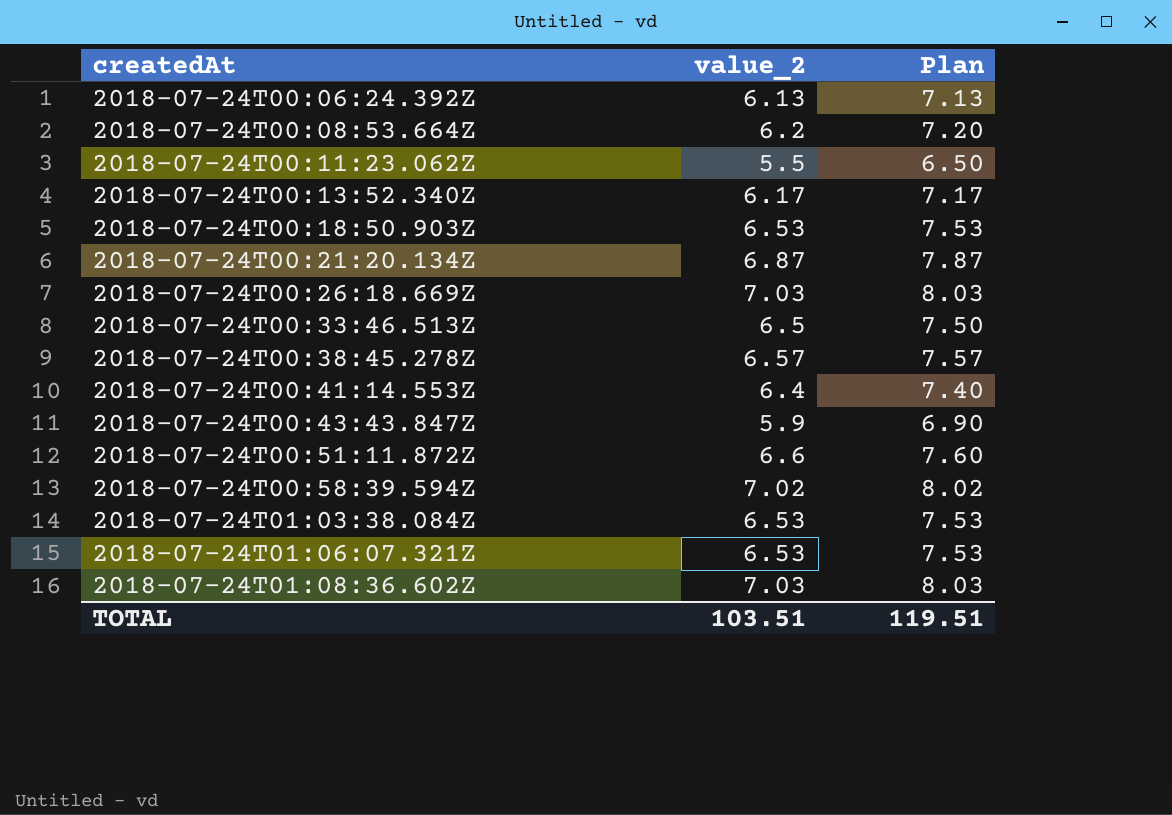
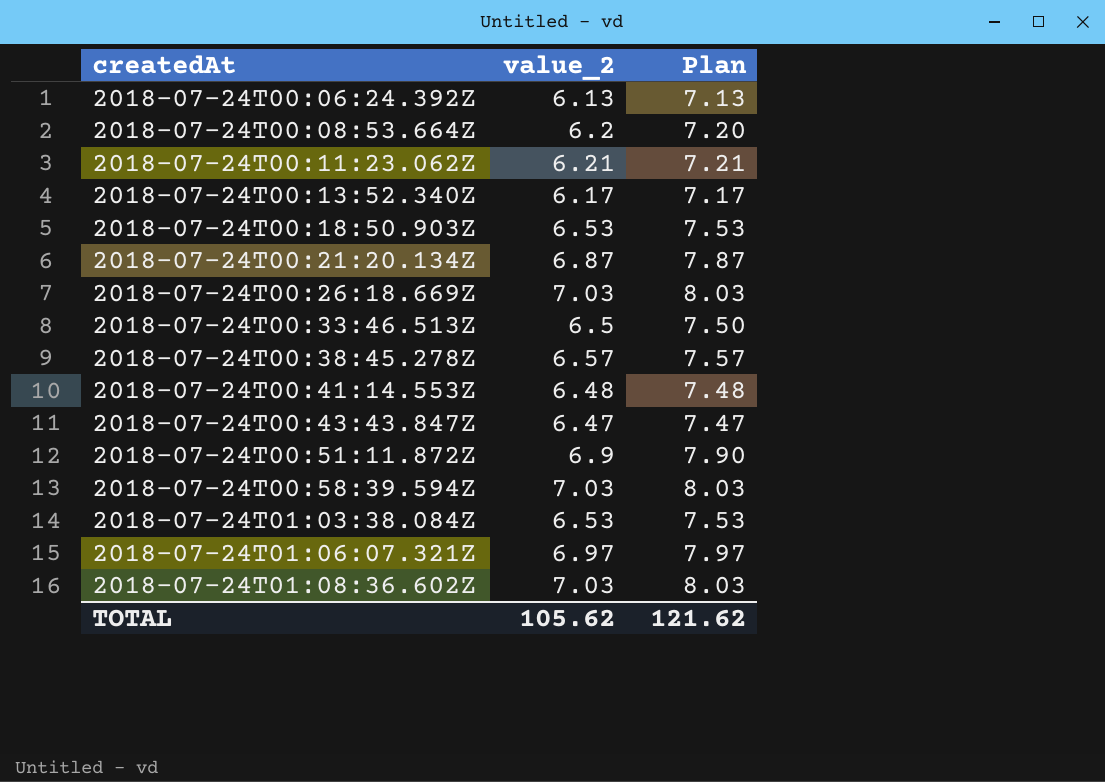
2018-07-24T00:11:23.062Z | value_2: 5.5 -> 6.21
2018-07-24T00:11:23.062Z | Plan: 6.50 -> 7.21
2018-07-24T00:41:14.553Z | value_2: 6.4 -> 6.48
2018-07-24T00:41:14.553Z | Plan: 7.40 -> 7.48
2018-07-24T00:43:43.847Z | value_2: 5.9 -> 6.47
2018-07-24T00:43:43.847Z | Plan: 6.90 -> 7.47
2018-07-24T00:51:11.872Z | value_2: 6.6 -> 6.9
2018-07-24T00:51:11.872Z | Plan: 7.60 -> 7.90
2018-07-24T00:58:39.594Z | value_2: 7.02 -> 7.03
2018-07-24T00:58:39.594Z | Plan: 8.02 -> 8.03
2018-07-24T01:06:07.321Z | value_2: 6.53 -> 6.97
2018-07-24T01:06:07.321Z | Plan: 7.53 -> 7.97
TOTAL | value_2: 103.51 -> 105.62
TOTAL | Plan: 119.51 -> 121.62

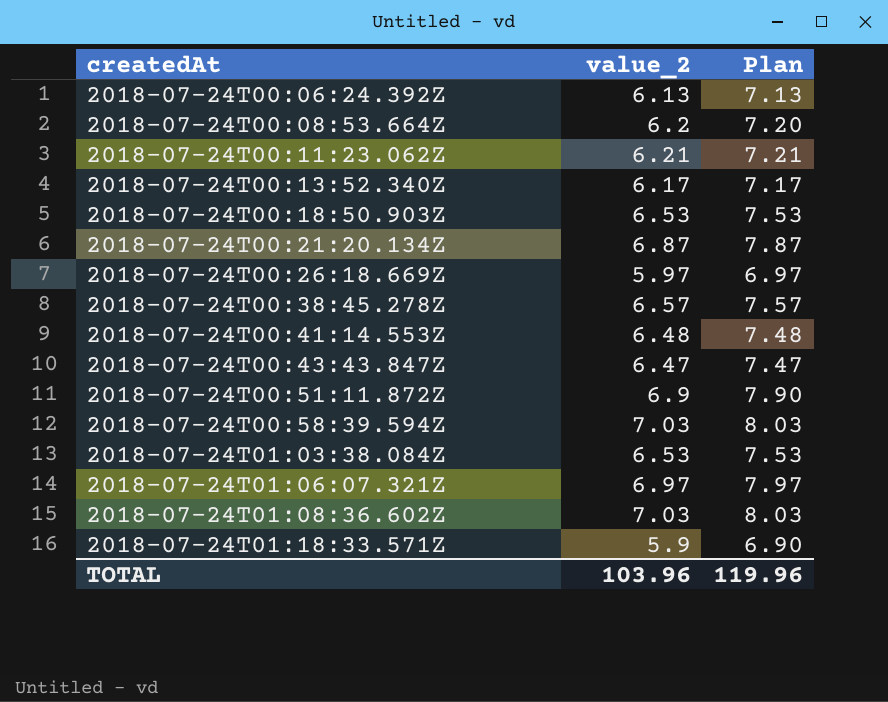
row 2018-07-24T00:33:46.513Z: 6.5 | 7.50 -> none
2018-07-24T00:26:18.669Z | value_2: 7.03 -> 5.97
2018-07-24T00:26:18.669Z | Plan: 8.03 -> 6.97
row 2018-07-24T01:18:33.571Z: none -> 5.9 | 6.90
TOTAL | value_2: 105.62 -> 103.96
TOTAL | Plan: 121.62 -> 119.96

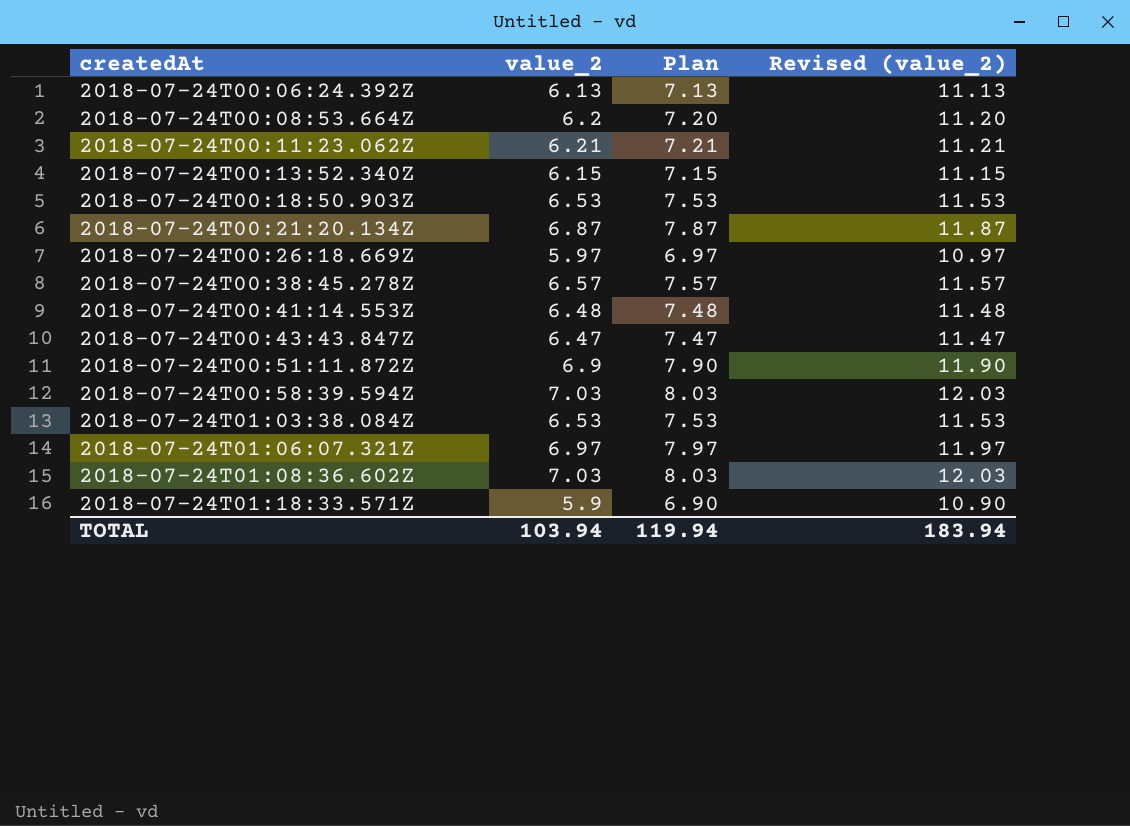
column Revised (value_2) | formula: none -> [value_2] + 5
2018-07-24T00:13:52.340Z | value_2: 6.17 -> 6.15
2018-07-24T00:13:52.340Z | Plan: 7.17 -> 7.15
TOTAL | value_2: 103.96 -> 103.94
TOTAL | Plan: 119.96 -> 119.94

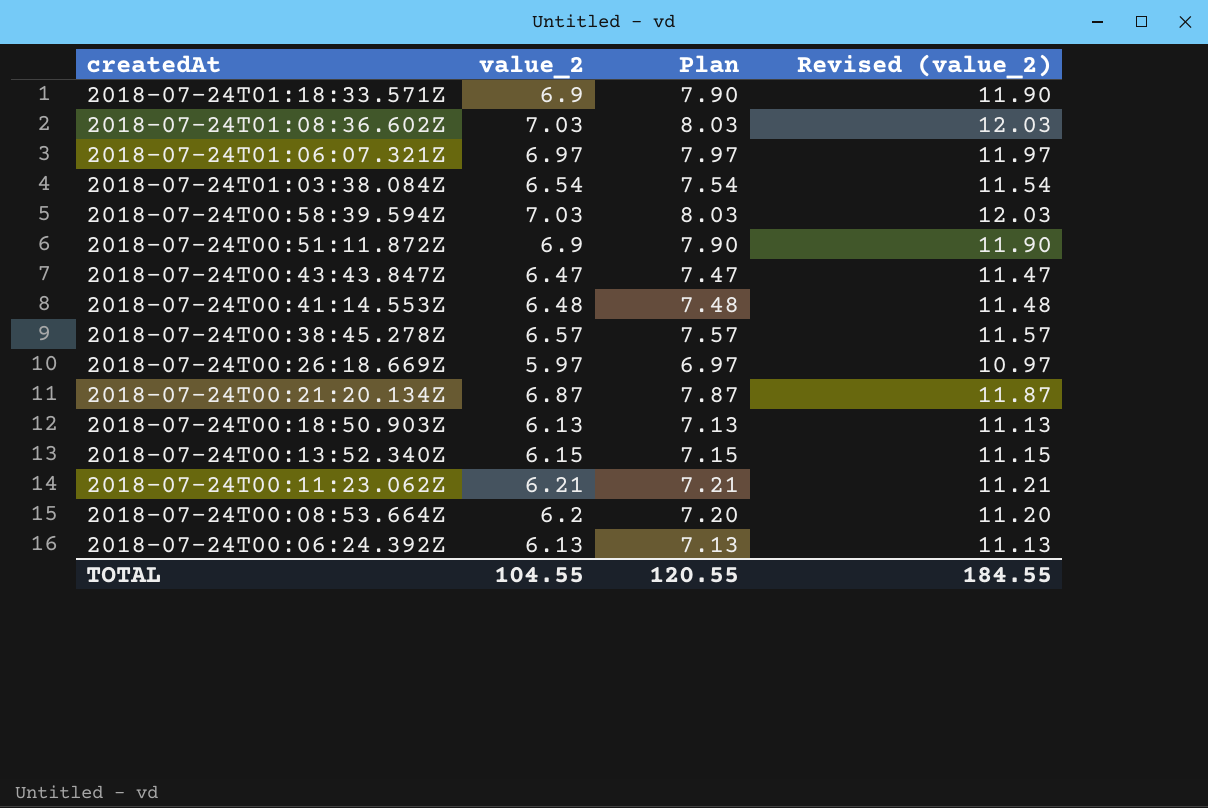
row order: createdAt ascending -> createdAt descending
2018-07-24T01:18:33.571Z | value_2: 5.9 -> 6.9
2018-07-24T01:18:33.571Z | Plan: 6.90 -> 7.90
2018-07-24T01:18:33.571Z | Revised (value_2): 10.90 -> 11.90
2018-07-24T01:03:38.084Z | value_2: 6.53 -> 6.54
2018-07-24T01:03:38.084Z | Plan: 7.53 -> 7.54
2018-07-24T01:03:38.084Z | Revised (value_2): 11.53 -> 11.54
2018-07-24T00:18:50.903Z | value_2: 6.53 -> 6.13
2018-07-24T00:18:50.903Z | Plan: 7.53 -> 7.13
2018-07-24T00:18:50.903Z | Revised (value_2): 11.53 -> 11.13
TOTAL | value_2: 103.94 -> 104.55
TOTAL | Plan: 119.94 -> 120.55
TOTAL | Revised (value_2): 183.94 -> 184.55

